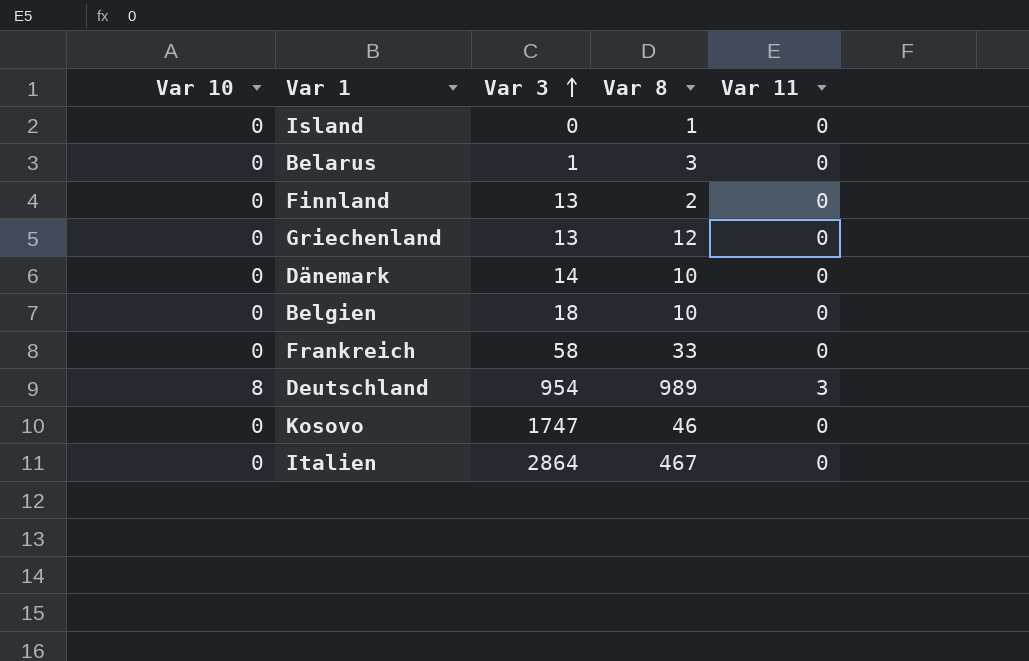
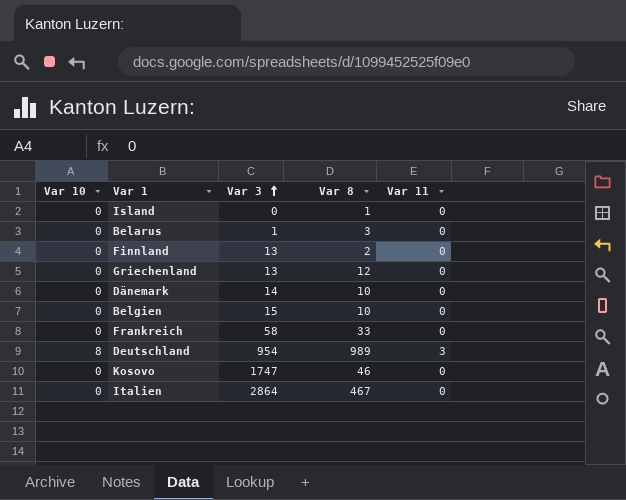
Belgien | Var 3: 18 -> 15

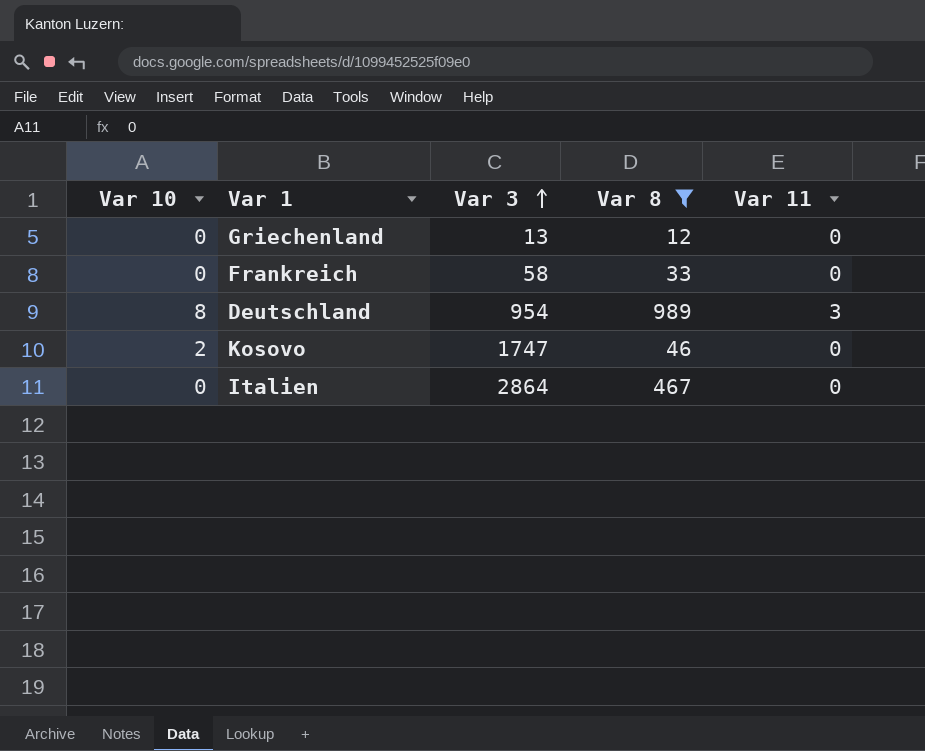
filter: none -> Var 8 >= 12
Kosovo | Var 10: 0 -> 2

